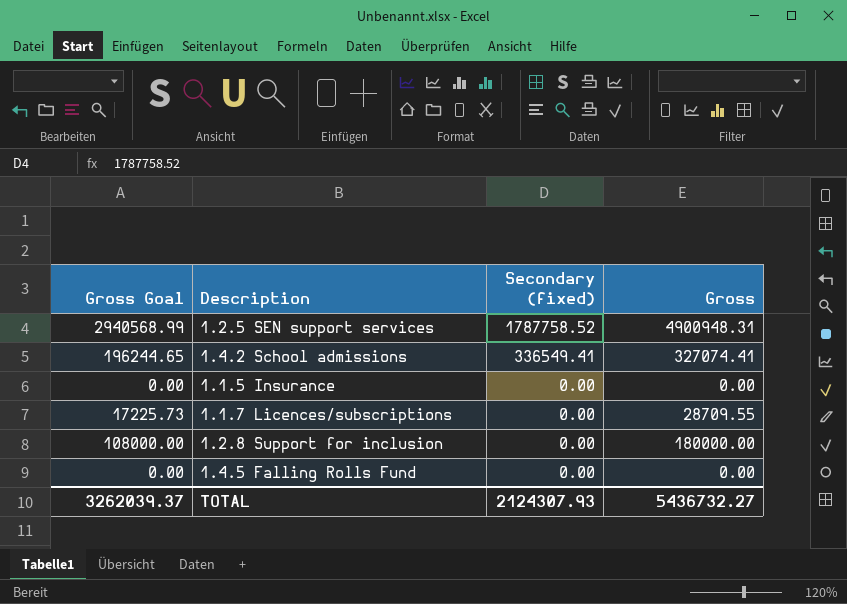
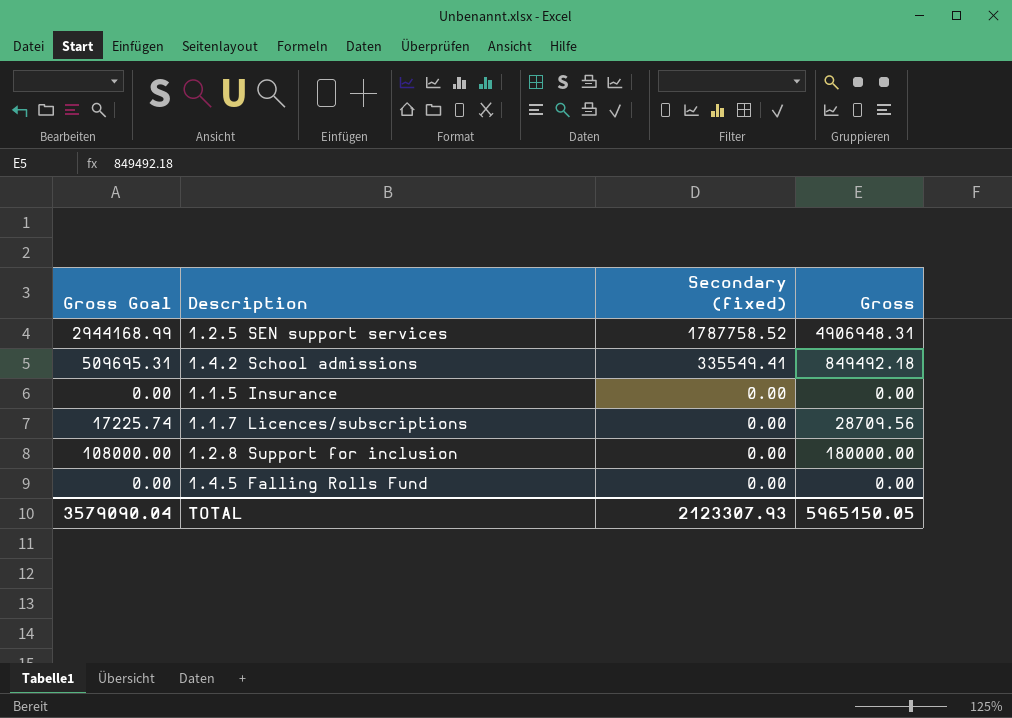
1.2.5 SEN support services | Gross Goal: 2940568.99 -> 2944168.99
1.2.5 SEN support services | Gross: 4900948.31 -> 4906948.31
1.4.2 School admissions | Gross Goal: 196244.65 -> 509695.31
1.4.2 School admissions | Secondary (fixed): 336549.41 -> 335549.41
1.4.2 School admissions | Gross: 327074.41 -> 849492.18
1.1.7 Licences/subscriptions | Gross Goal: 17225.73 -> 17225.74
1.1.7 Licences/subscriptions | Gross: 28709.55 -> 28709.56
TOTAL | Gross Goal: 3262039.37 -> 3579090.04
TOTAL | Secondary (fixed): 2124307.93 -> 2123307.93
TOTAL | Gross: 5436732.27 -> 5965150.05

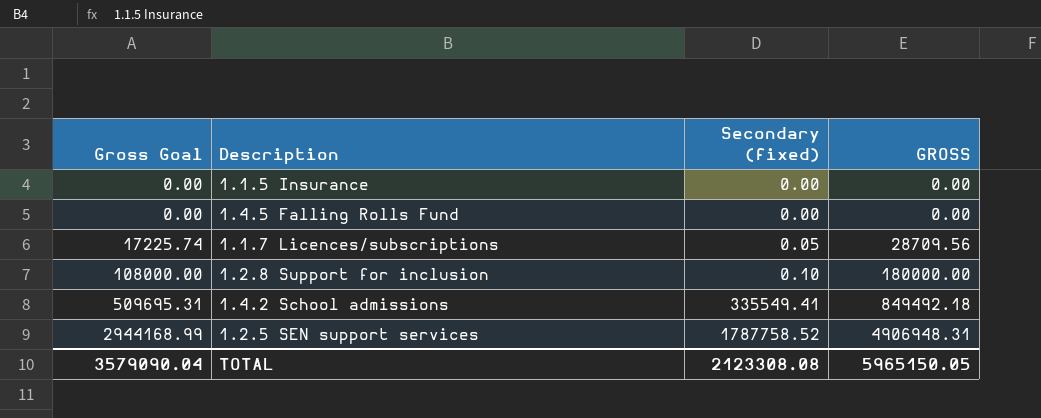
row order: Secondary (fixed) descending -> Gross Goal ascending
column name: Gross -> GROSS
1.1.7 Licences/subscriptions | Secondary (fixed): 0.00 -> 0.05
1.2.8 Support for inclusion | Secondary (fixed): 0.00 -> 0.10
TOTAL | Secondary (fixed): 2123307.93 -> 2123308.08

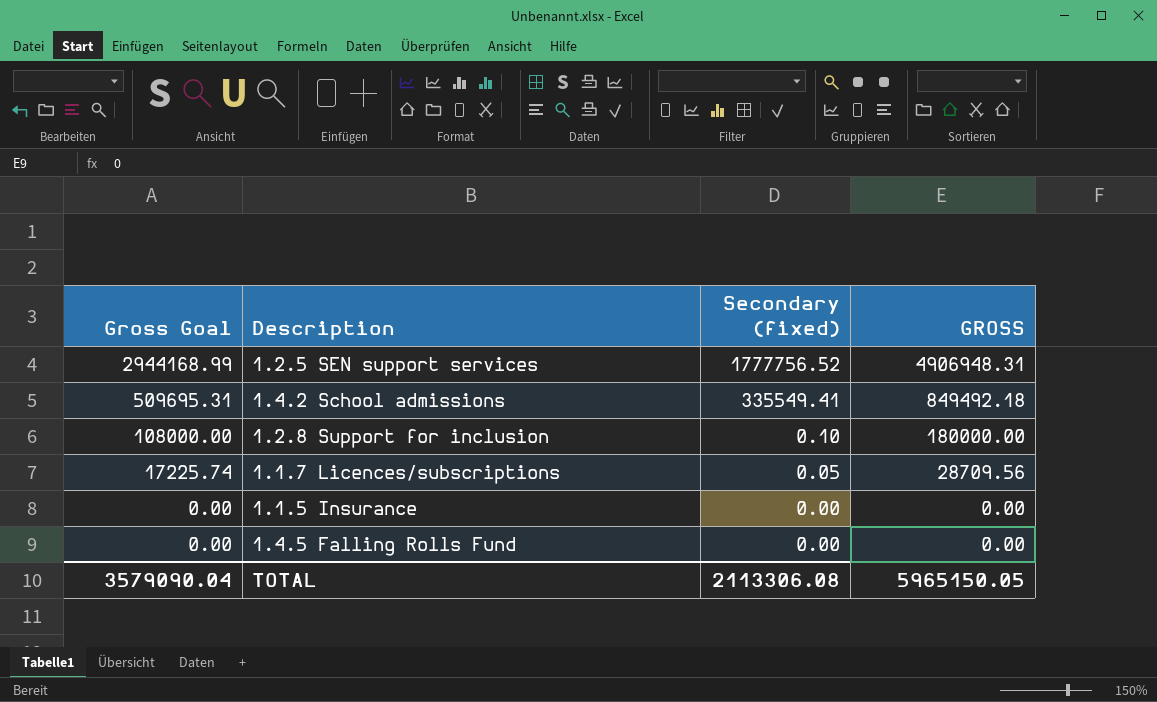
row order: Gross Goal ascending -> Gross Goal descending
1.2.5 SEN support services | Secondary (fixed): 1787758.52 -> 1777756.52
TOTAL | Secondary (fixed): 2123308.08 -> 2113306.08

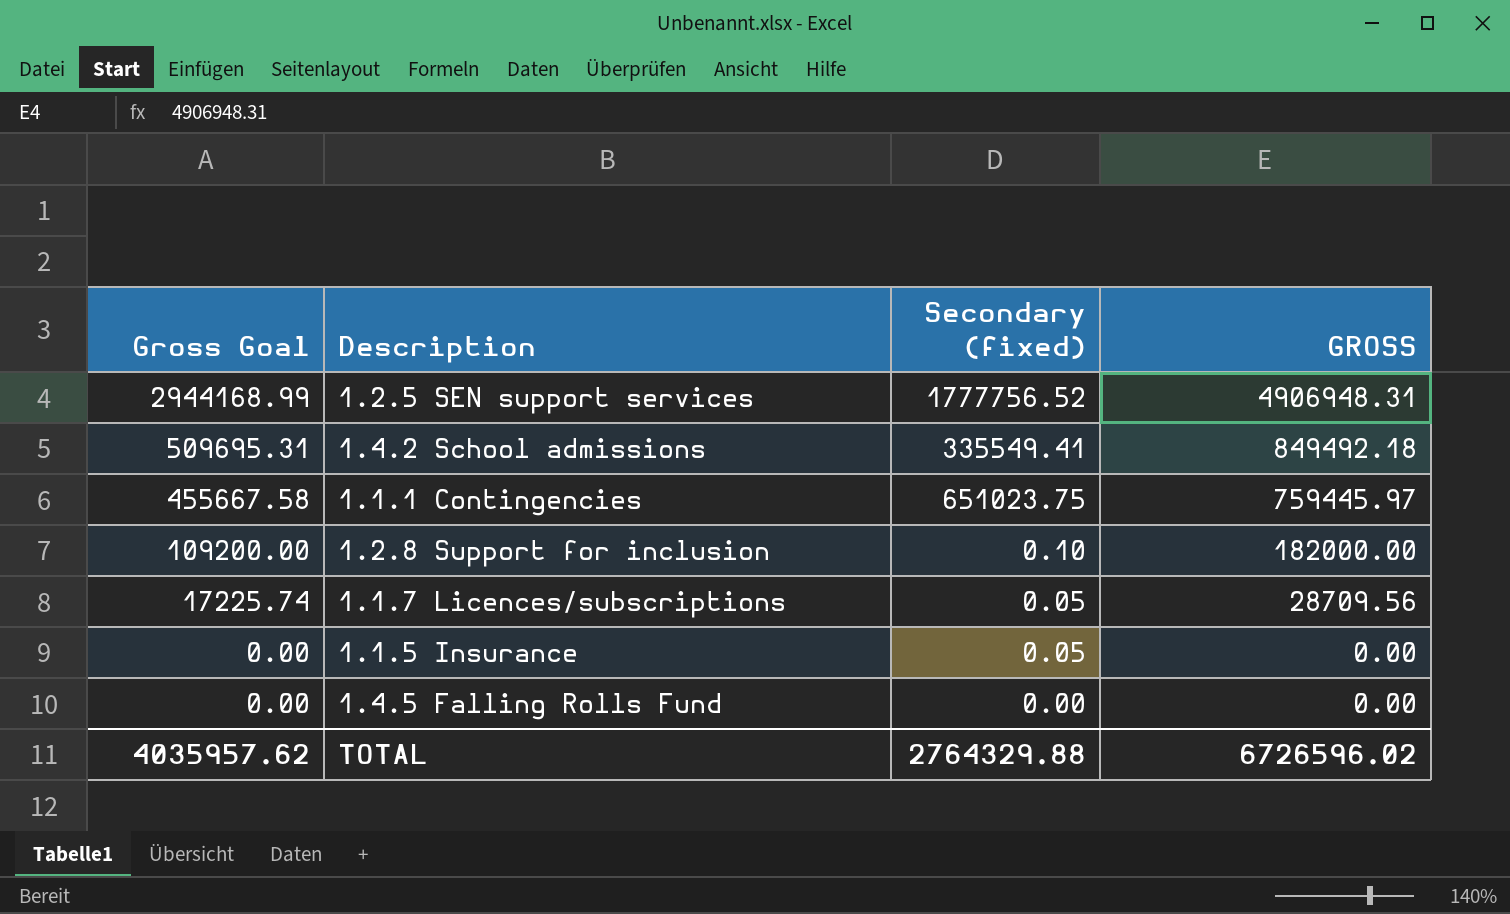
row 1.1.1 Contingencies: none -> 455667.58 | 651023.75 | 759445.97
1.2.8 Support for inclusion | Gross Goal: 108000.00 -> 109200.00
1.2.8 Support for inclusion | GROSS: 180000.00 -> 182000.00
1.1.5 Insurance | Secondary (fixed): 0.00 -> 0.05
TOTAL | Gross Goal: 3579090.04 -> 4035957.62
TOTAL | Secondary (fixed): 2113306.08 -> 2764329.88
TOTAL | GROSS: 5965150.05 -> 6726596.02

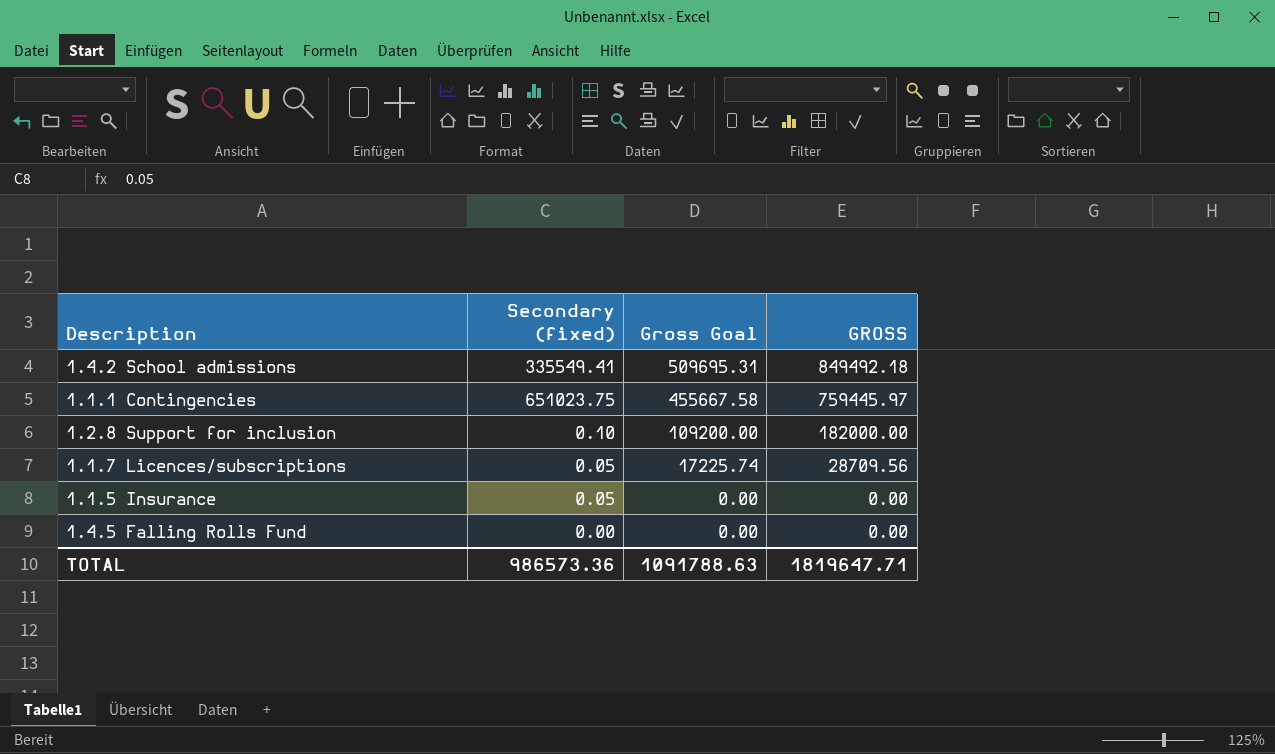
column Gross Goal | position: 1 -> 3
row 1.2.5 SEN support services: 2944168.99 | 1777756.52 | 4906948.31 -> none
TOTAL | Secondary (fixed): 2764329.88 -> 986573.36
TOTAL | Gross Goal: 4035957.62 -> 1091788.63
TOTAL | GROSS: 6726596.02 -> 1819647.71

